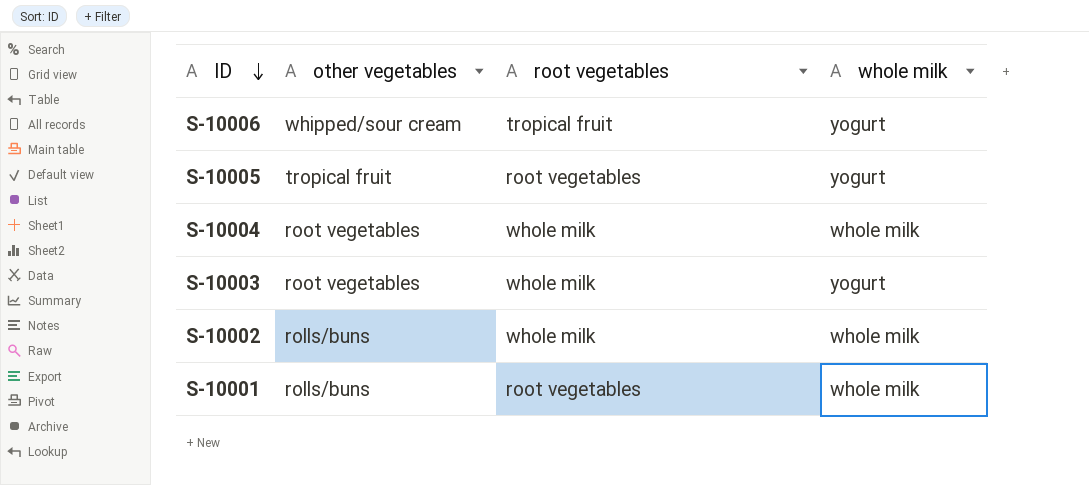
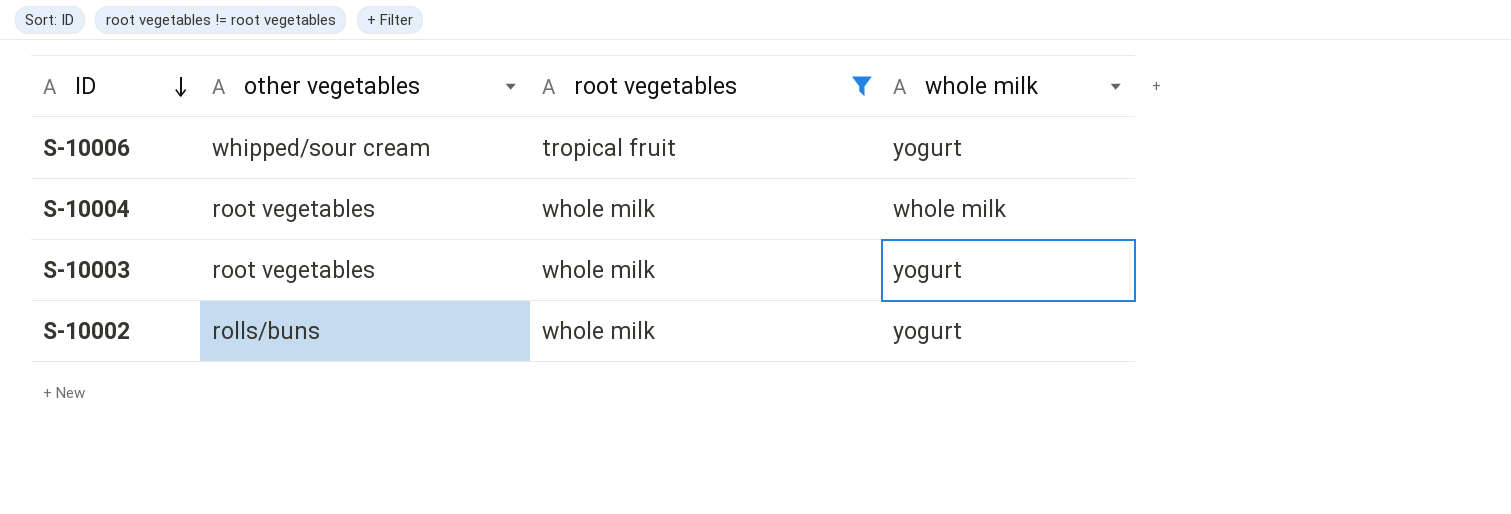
filter: none -> root vegetables != root vegetables
S-10002 | whole milk: whole milk -> yogurt

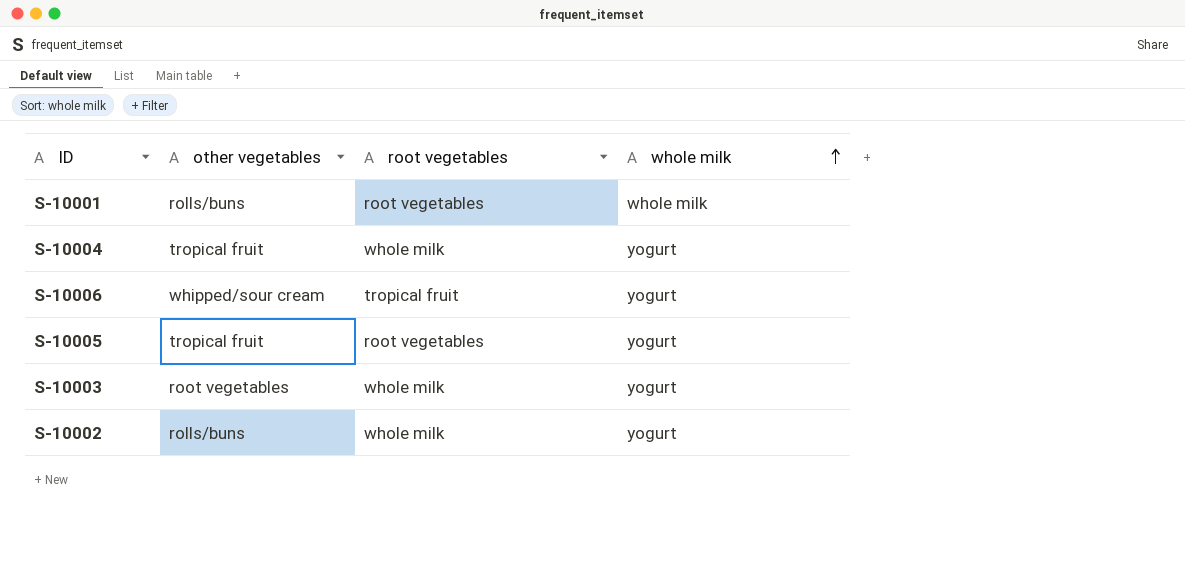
filter: root vegetables != root vegetables -> none
row order: ID descending -> whole milk ascending
S-10004 | other vegetables: root vegetables -> tropical fruit
S-10004 | whole milk: whole milk -> yogurt

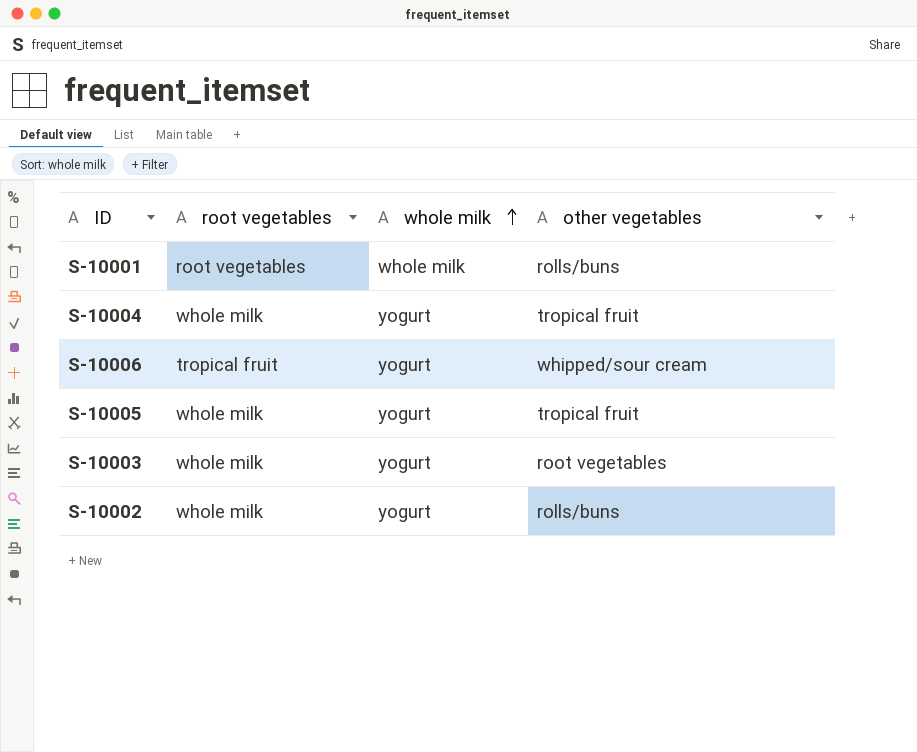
column other vegetables | position: 2 -> 4
S-10005 | root vegetables: root vegetables -> whole milk

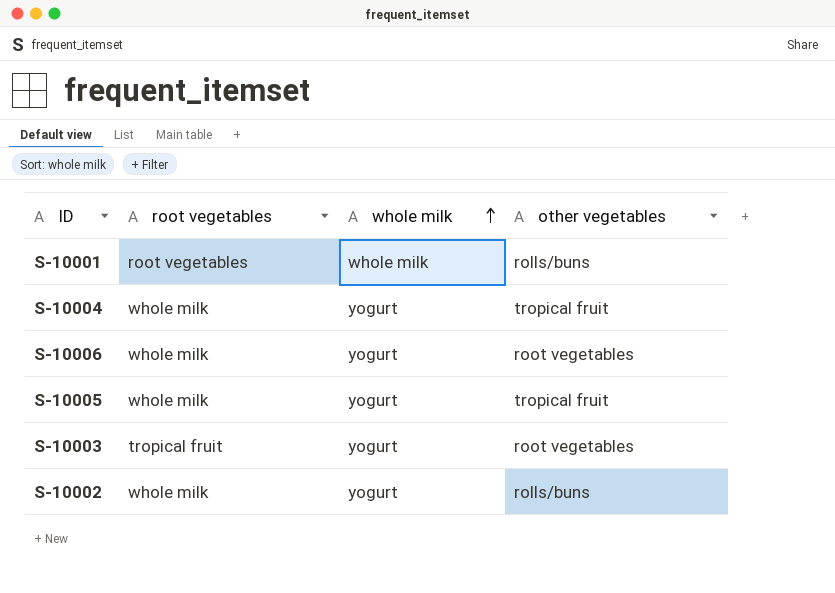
S-10006 | root vegetables: tropical fruit -> whole milk
S-10006 | other vegetables: whipped/sour cream -> root vegetables
S-10003 | root vegetables: whole milk -> tropical fruit

